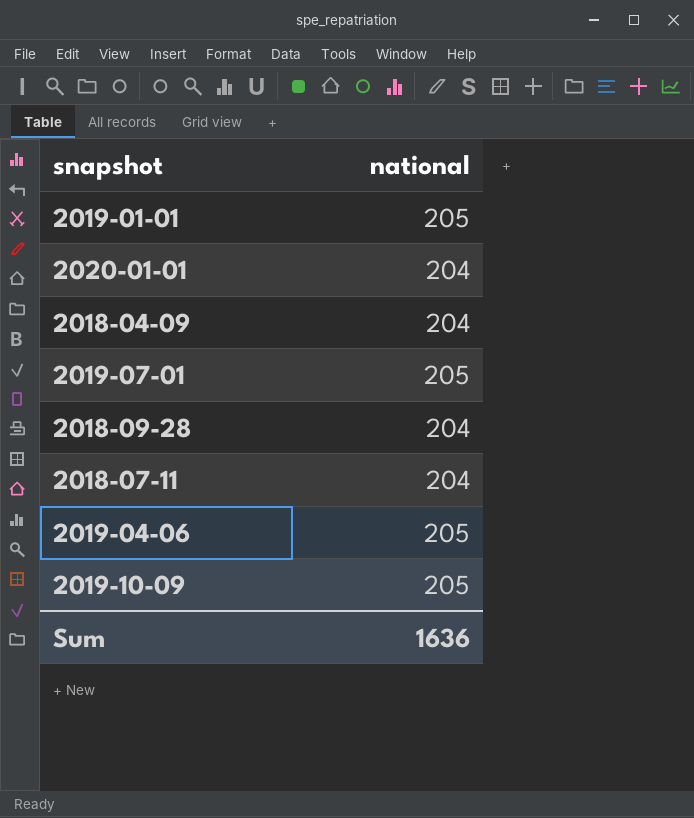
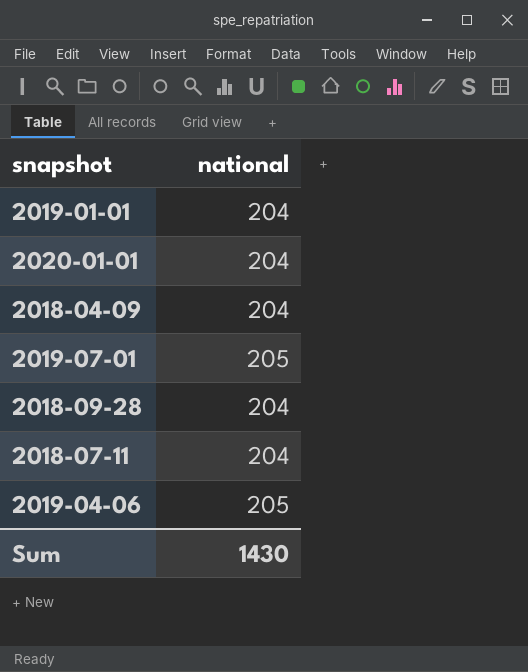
row 2019-10-09: 205 -> none
2019-01-01 | national: 205 -> 204
Sum | national: 1636 -> 1430

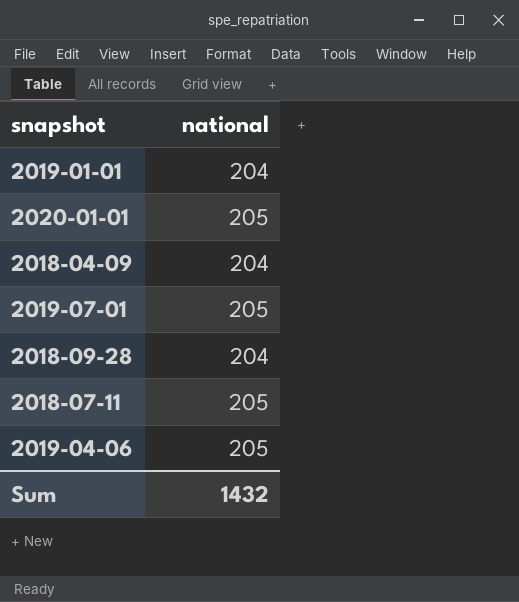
2020-01-01 | national: 204 -> 205
2018-07-11 | national: 204 -> 205
Sum | national: 1430 -> 1432

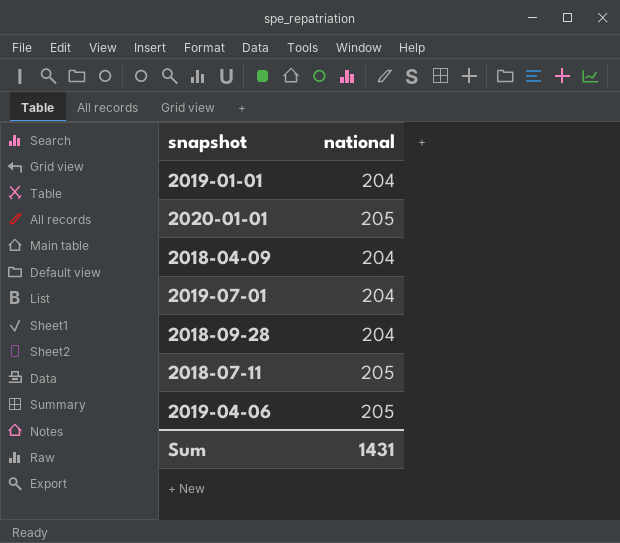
2019-07-01 | national: 205 -> 204
Sum | national: 1432 -> 1431

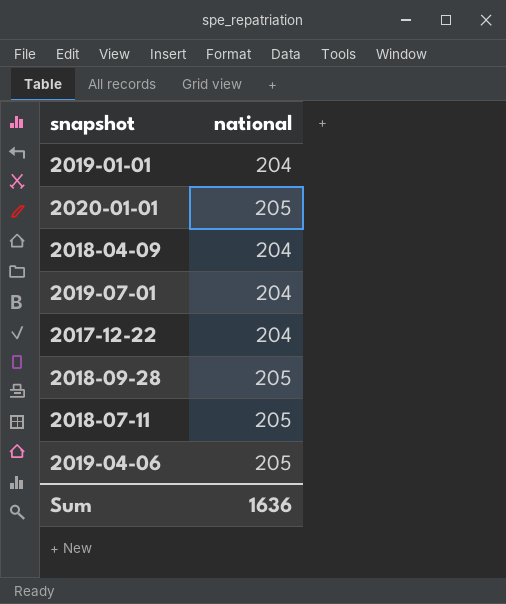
row 2017-12-22: none -> 204
2018-09-28 | national: 204 -> 205
Sum | national: 1431 -> 1636

